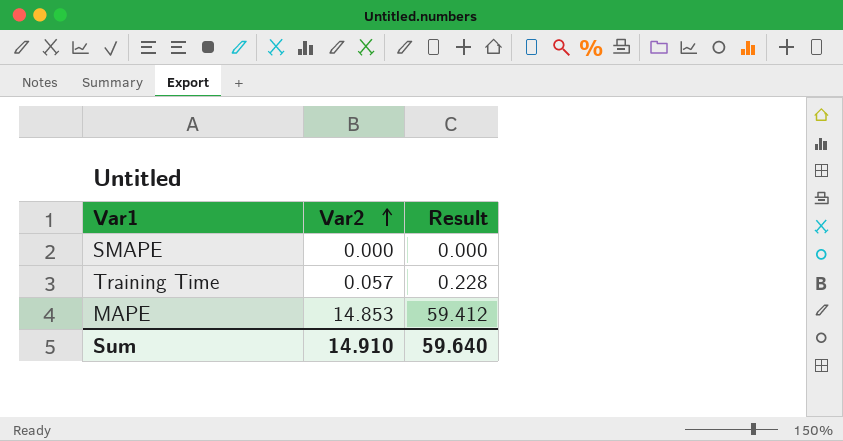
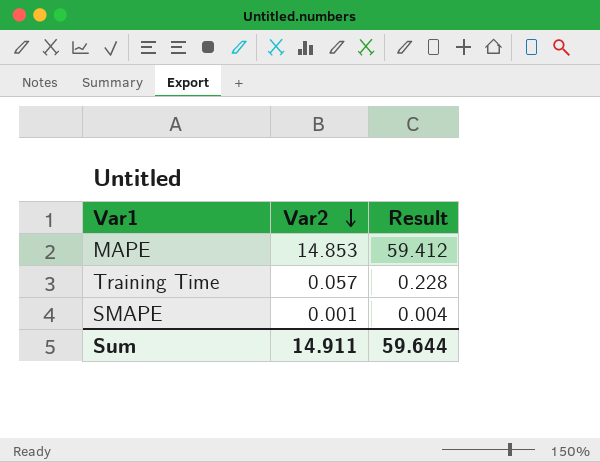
row order: Var2 ascending -> Var2 descending
SMAPE | Var2: 0.000 -> 0.001
SMAPE | Result: 0.000 -> 0.004
Sum | Var2: 14.910 -> 14.911
Sum | Result: 59.640 -> 59.644

